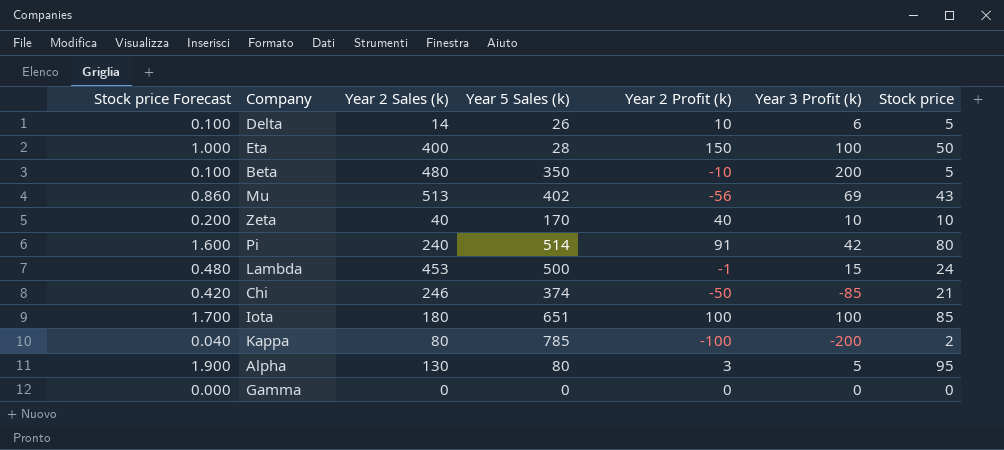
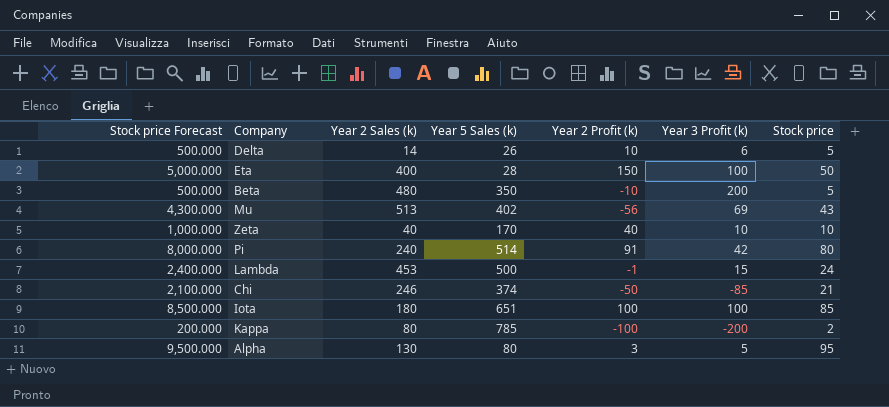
column Stock price Forecast | formula: [Stock price] * 0.02 -> [Stock price] * 100
row Gamma: 0.000 | 0 | 0 | 0 | 0 | 0 -> none

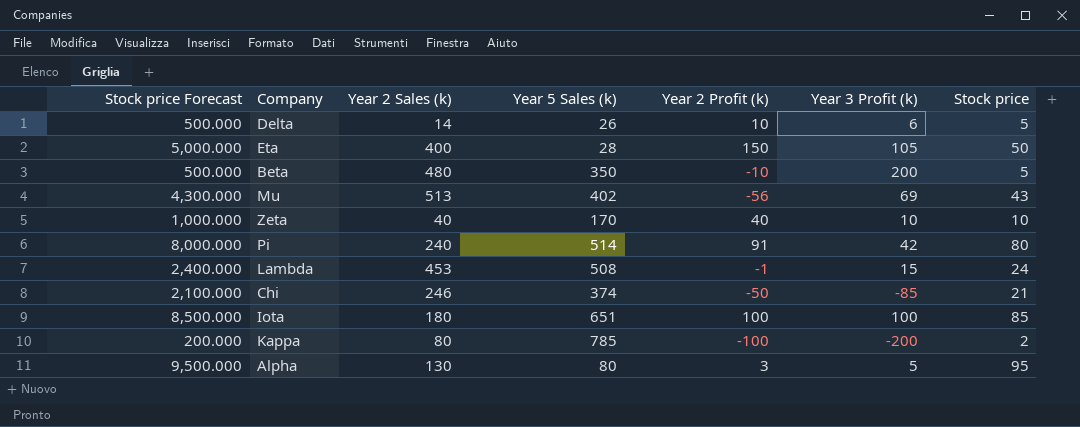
Eta | Year 3 Profit (k): 100 -> 105
Lambda | Year 5 Sales (k): 500 -> 508

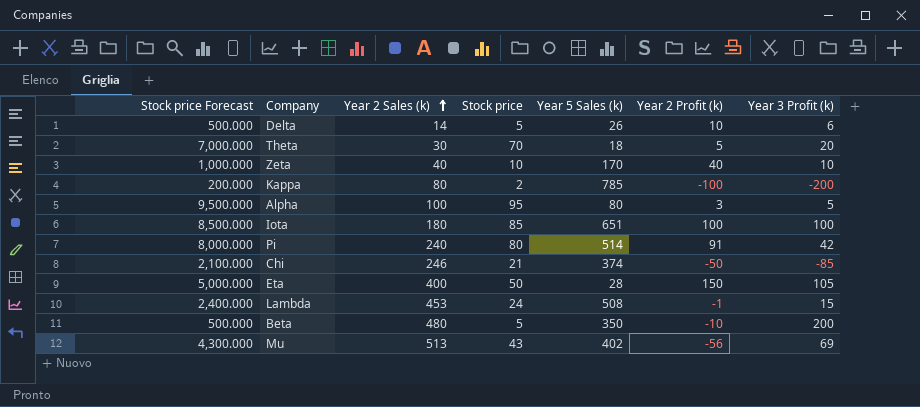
row order: none -> Year 2 Sales (k) ascending
column Stock price | position: 7 -> 4
row Theta: none -> 7,000.000 | 30 | 70 | 18 | 5 | 20
Alpha | Year 2 Sales (k): 130 -> 100

